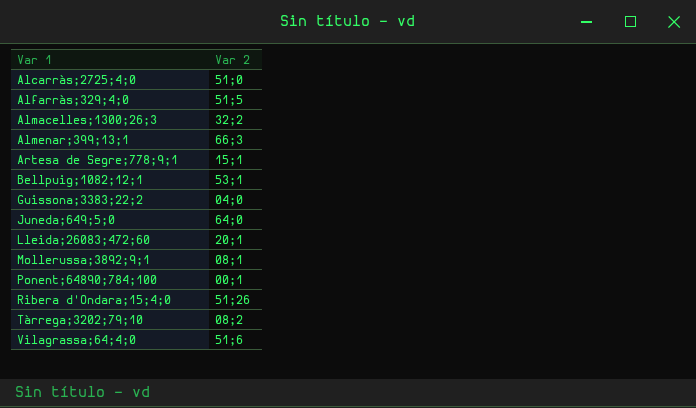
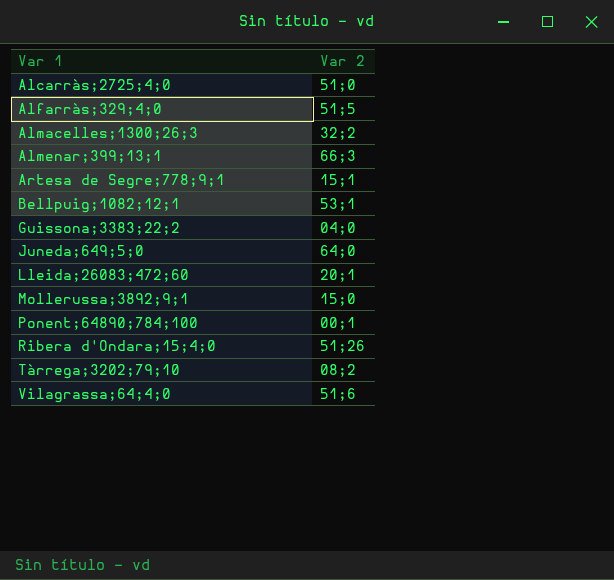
Mollerussa;3892;9;1 | Var 2: 08;1 -> 15;0

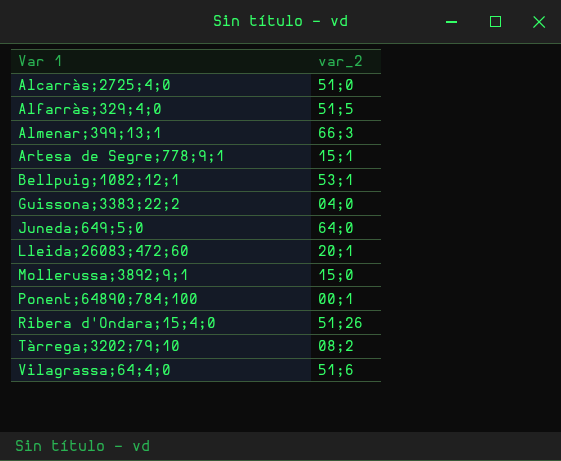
column name: Var 2 -> var_2
row Almacelles;1300;26;3: 32;2 -> none

